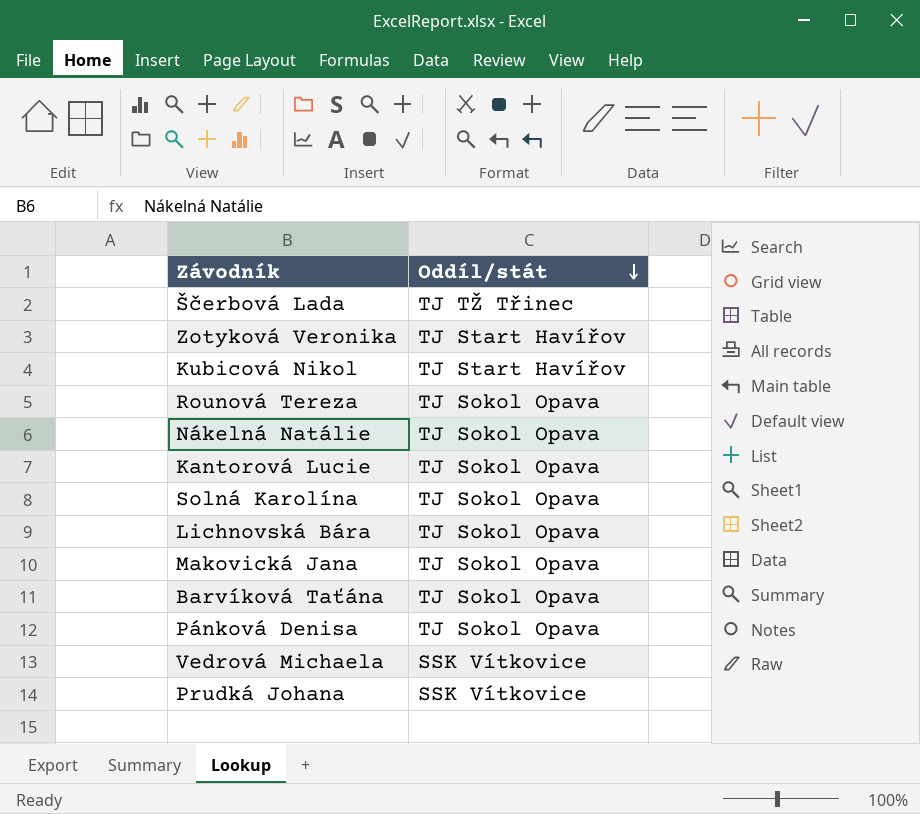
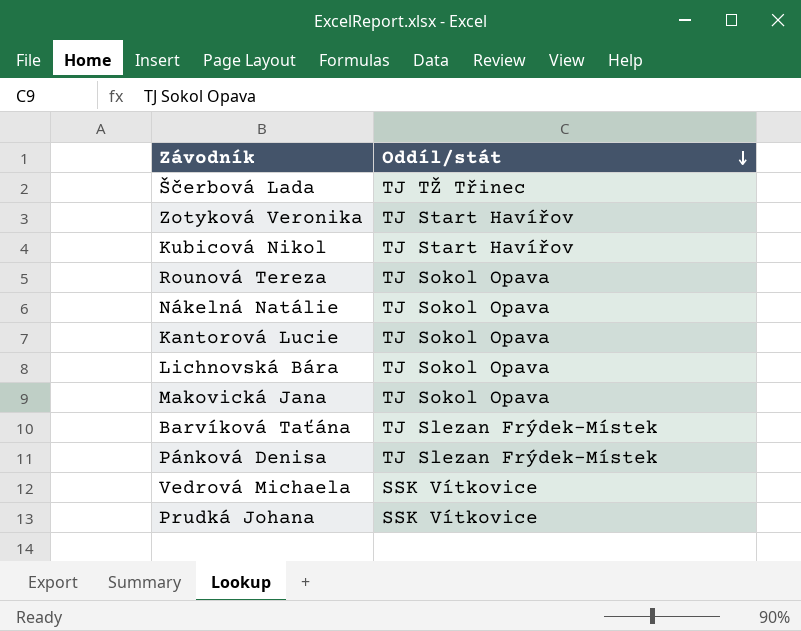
row Solná Karolína: TJ Sokol Opava -> none
Barvíková Taťána | Oddíl/stát: TJ Sokol Opava -> TJ Slezan Frýdek-Místek
Pánková Denisa | Oddíl/stát: TJ Sokol Opava -> TJ Slezan Frýdek-Místek

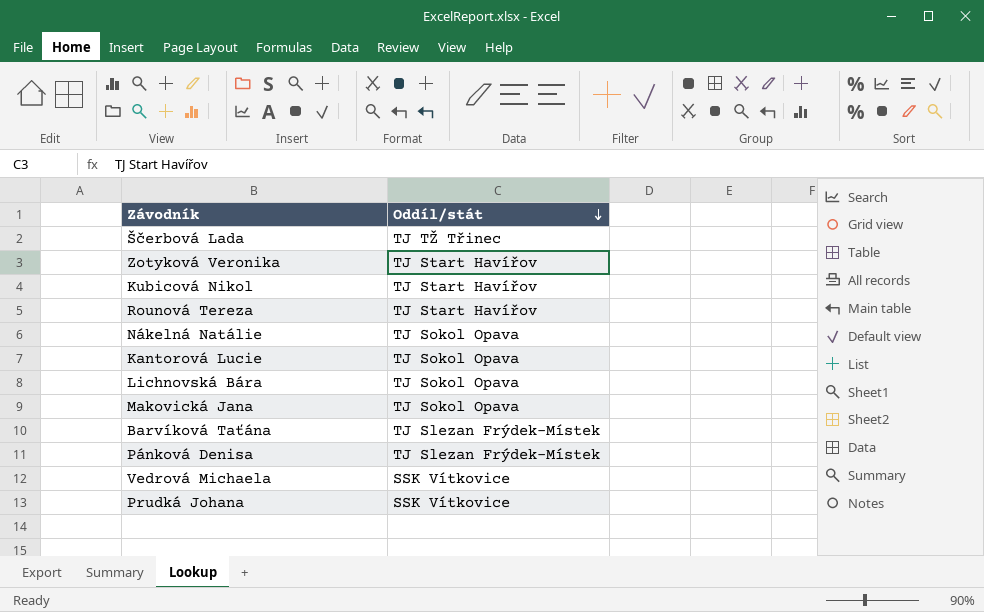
Rounová Tereza | Oddíl/stát: TJ Sokol Opava -> TJ Start Havířov

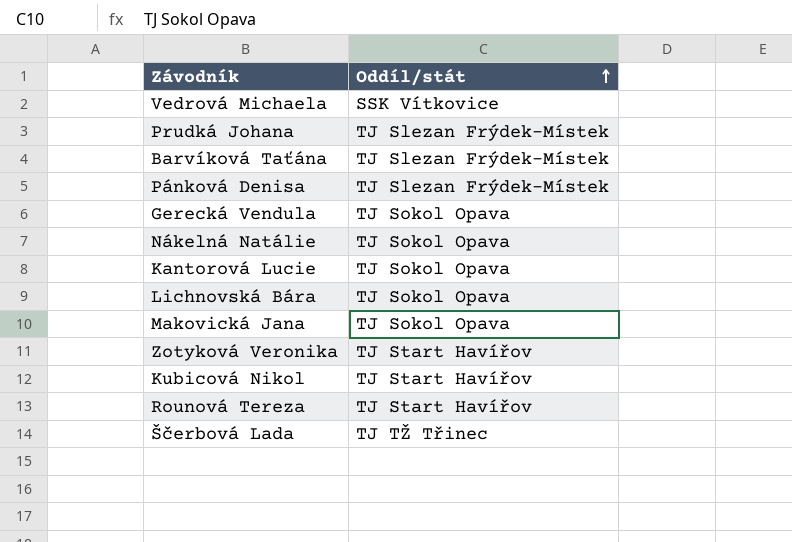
row order: Oddíl/stát descending -> Oddíl/stát ascending
Prudká Johana | Oddíl/stát: SSK Vítkovice -> TJ Slezan Frýdek-Místek
row Gerecká Vendula: none -> TJ Sokol Opava

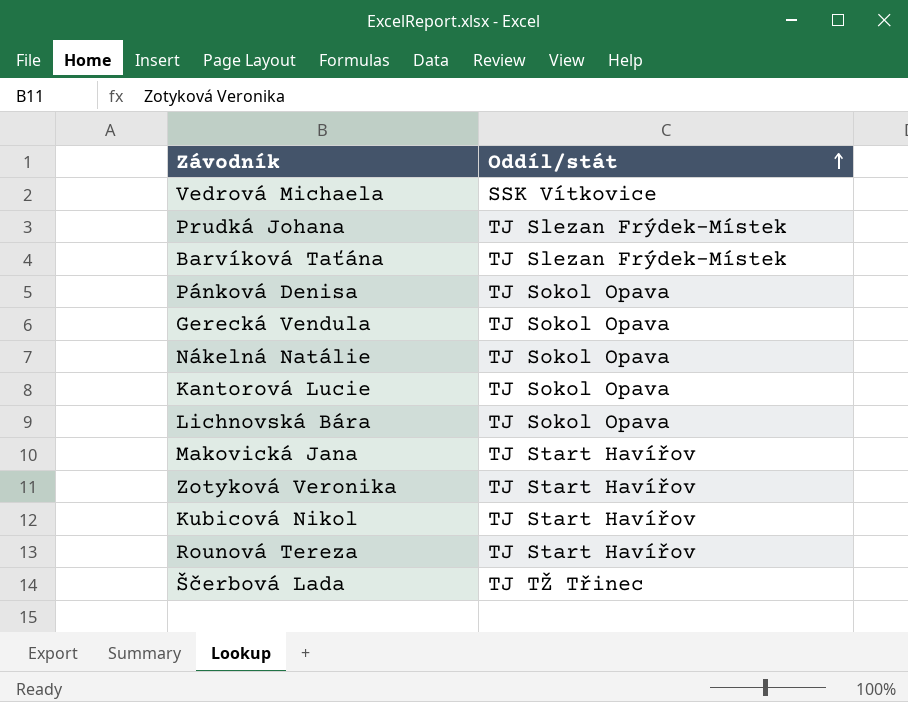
Pánková Denisa | Oddíl/stát: TJ Slezan Frýdek-Místek -> TJ Sokol Opava
Makovická Jana | Oddíl/stát: TJ Sokol Opava -> TJ Start Havířov

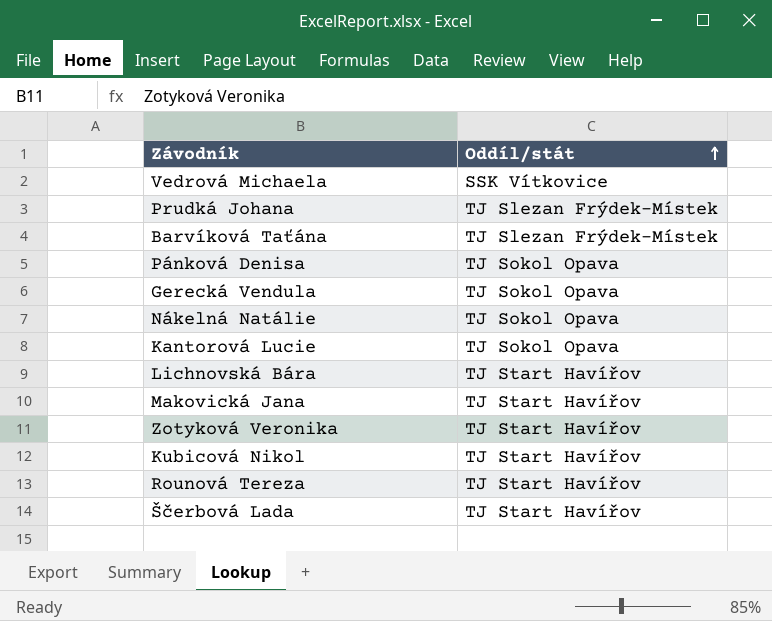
Lichnovská Bára | Oddíl/stát: TJ Sokol Opava -> TJ Start Havířov
Ščerbová Lada | Oddíl/stát: TJ TŽ Třinec -> TJ Start Havířov

